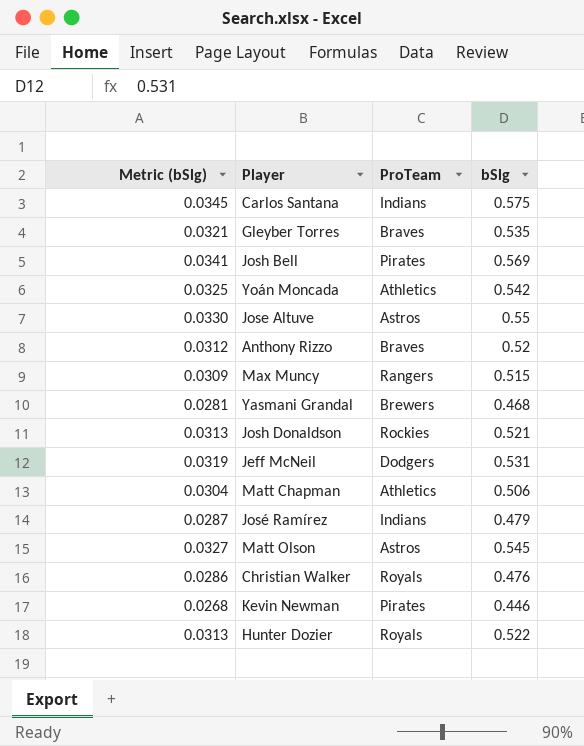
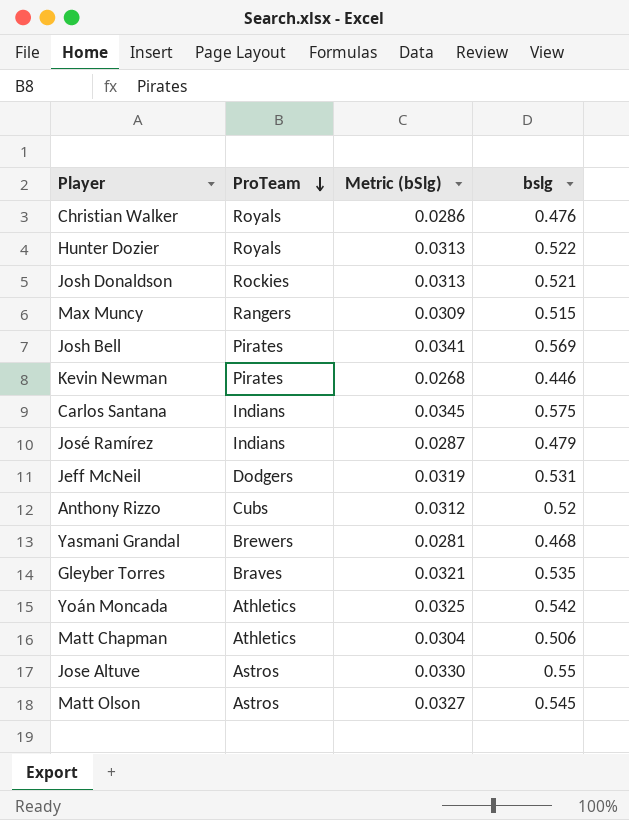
row order: none -> ProTeam descending
column Metric (bSlg) | position: 1 -> 3
column name: bSlg -> bslg
Anthony Rizzo | ProTeam: Braves -> Cubs

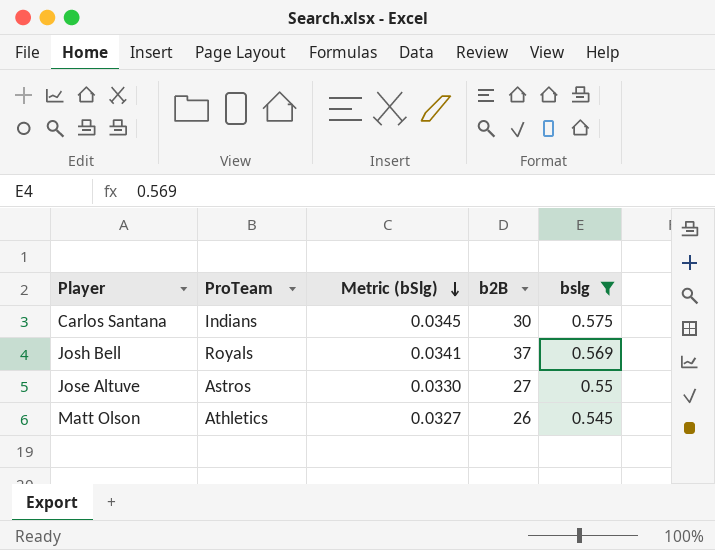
filter: none -> bslg >= 0.545
row order: ProTeam descending -> Metric (bSlg) descending
column b2B | position: none -> 4
Josh Bell | ProTeam: Pirates -> Royals
Matt Olson | ProTeam: Astros -> Athletics

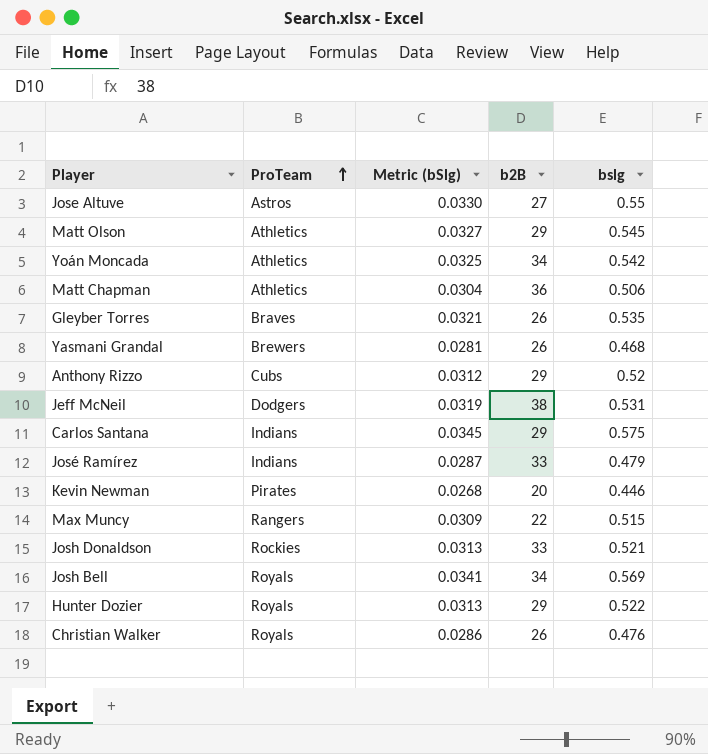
filter: bslg >= 0.545 -> none
row order: Metric (bSlg) descending -> ProTeam ascending
Matt Olson | b2B: 26 -> 29
Carlos Santana | b2B: 30 -> 29
Josh Bell | b2B: 37 -> 34

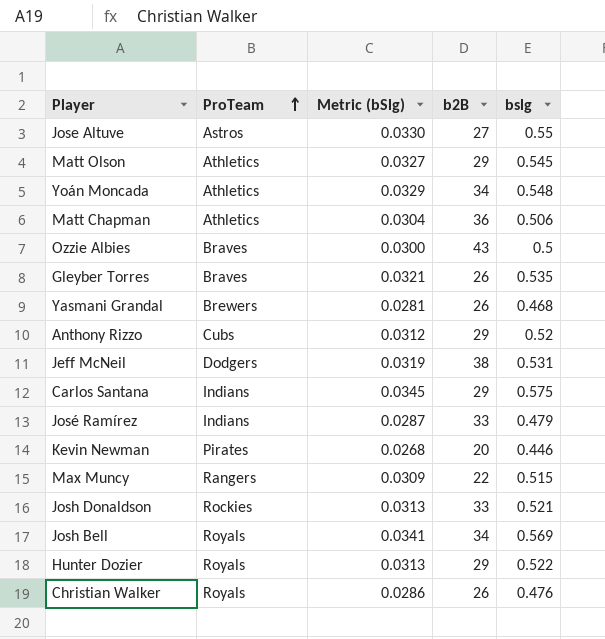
Yoán Moncada | Metric (bSlg): 0.0325 -> 0.0329
Yoán Moncada | bslg: 0.542 -> 0.548
row Ozzie Albies: none -> Braves | 0.0300 | 43 | 0.5

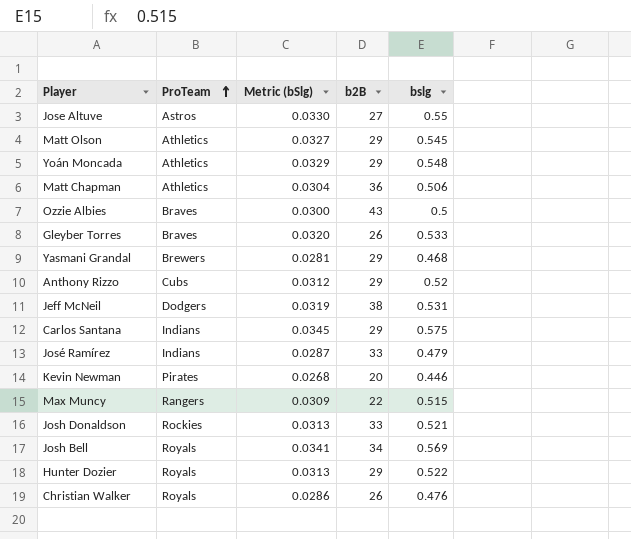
Yoán Moncada | b2B: 34 -> 29
Gleyber Torres | Metric (bSlg): 0.0321 -> 0.0320
Gleyber Torres | bslg: 0.535 -> 0.533
Yasmani Grandal | b2B: 26 -> 29

